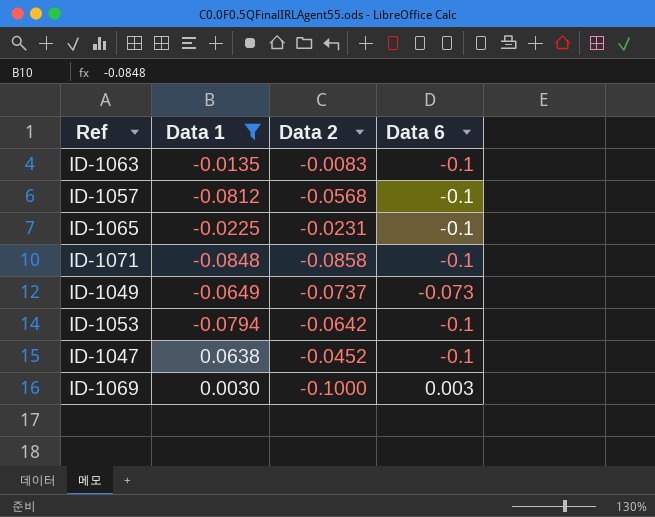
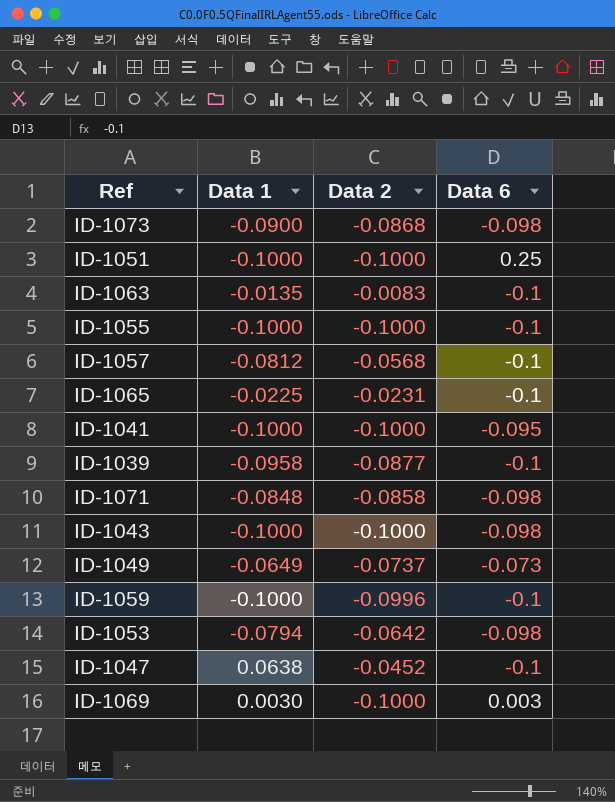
filter: Data 1 >= -0.0848 -> none
ID-1071 | Data 6: -0.1 -> -0.098
ID-1053 | Data 6: -0.1 -> -0.098

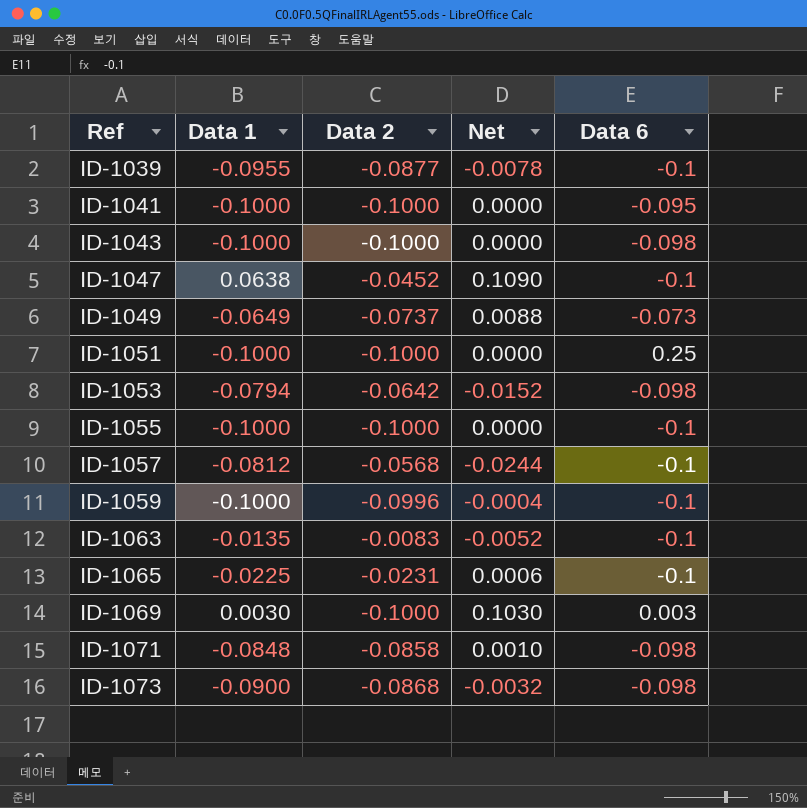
row order: none -> Ref ascending
column Net | formula: none -> [Data 1] - [Data 2]
ID-1039 | Data 1: -0.0958 -> -0.0955

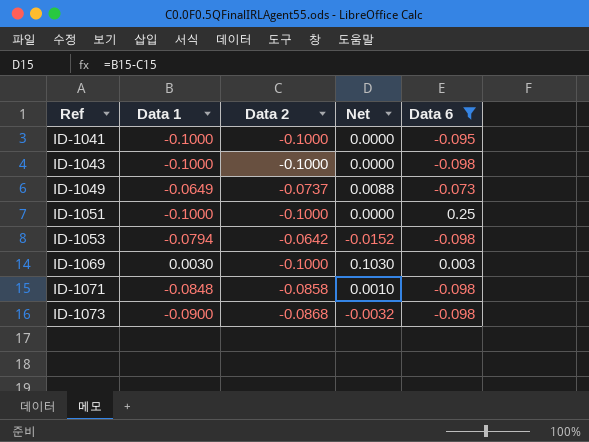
filter: none -> Data 6 != -0.1

